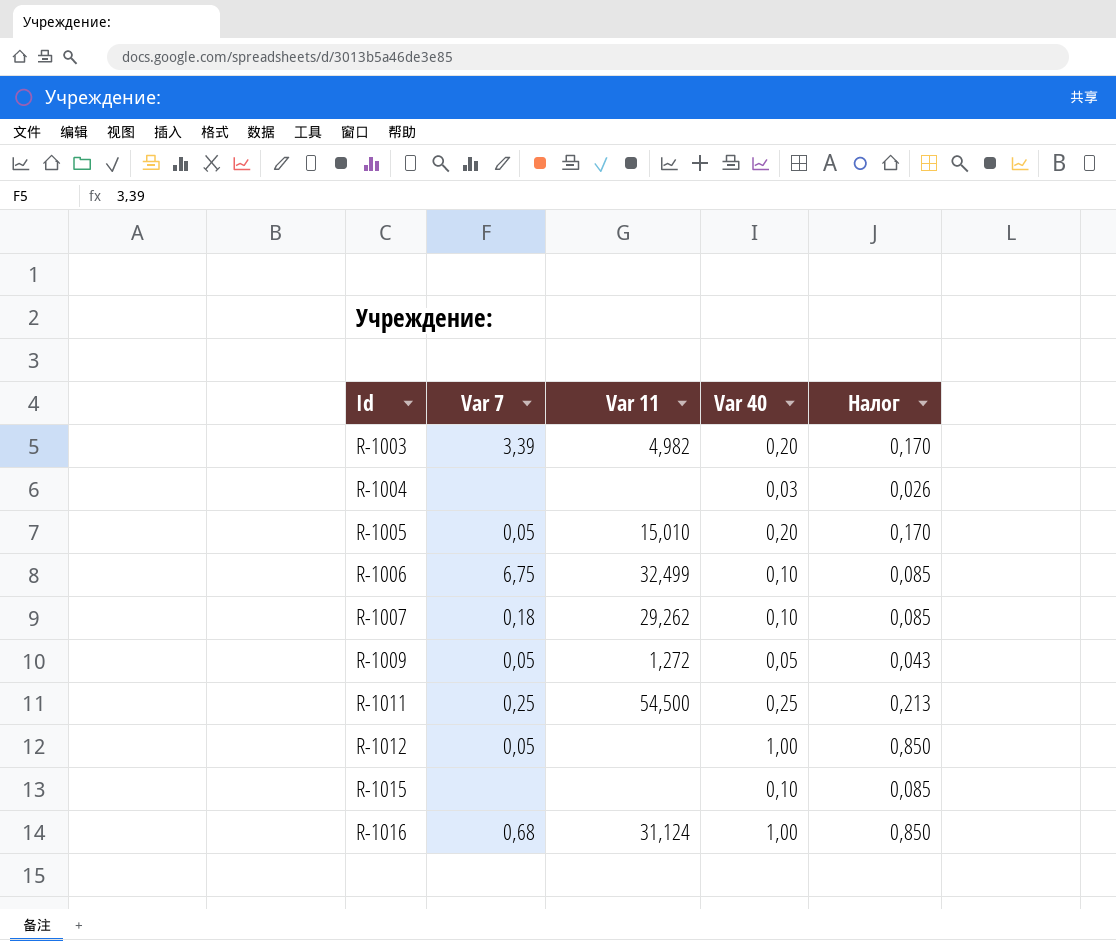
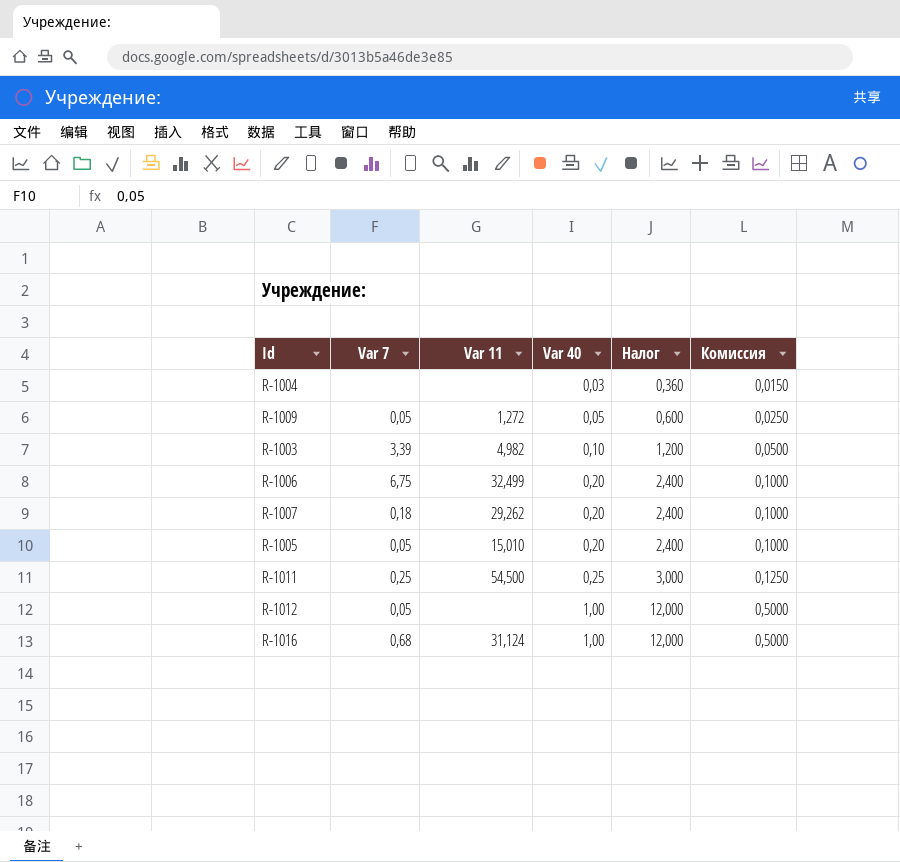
row order: Id ascending -> Var 40 ascending
column Налог | formula: [Var 40] * 0,85 -> [Var 40] * 12
column Комиссия | formula: none -> [Var 40] * 0,5
row R-1015: none | none | 0,10 | 0,085 -> none
R-1003 | Var 40: 0,20 -> 0,10
R-1006 | Var 40: 0,10 -> 0,20
R-1007 | Var 40: 0,10 -> 0,20

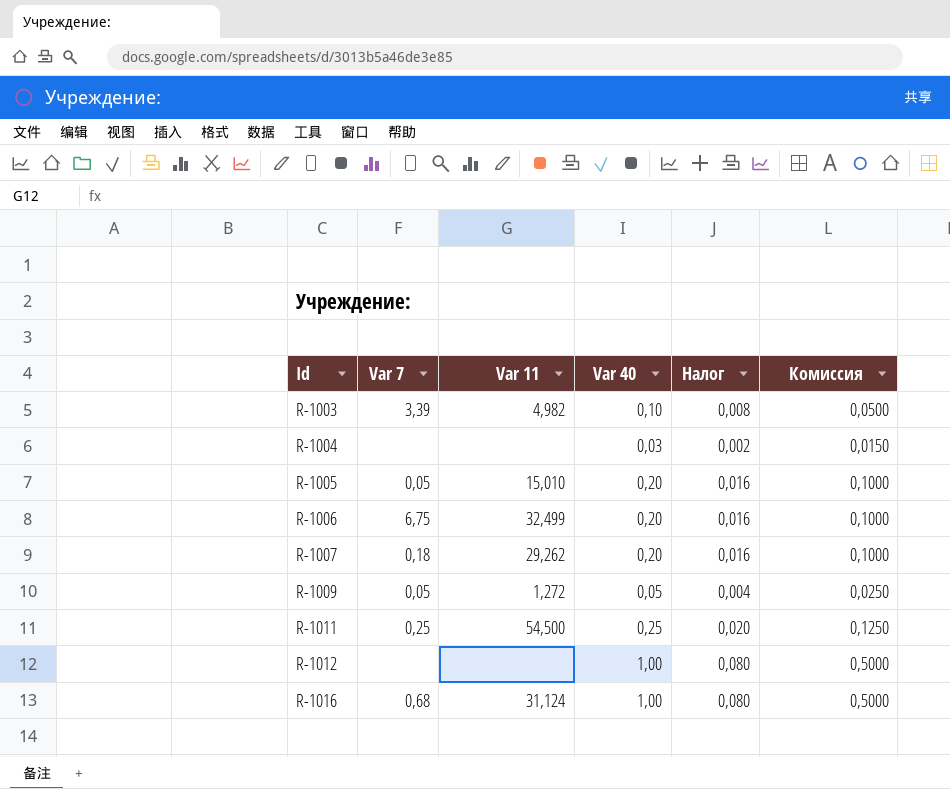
row order: Var 40 ascending -> Id ascending
column Налог | formula: [Var 40] * 12 -> [Var 40] * 0,08
R-1012 | Var 7: 0,05 -> none

